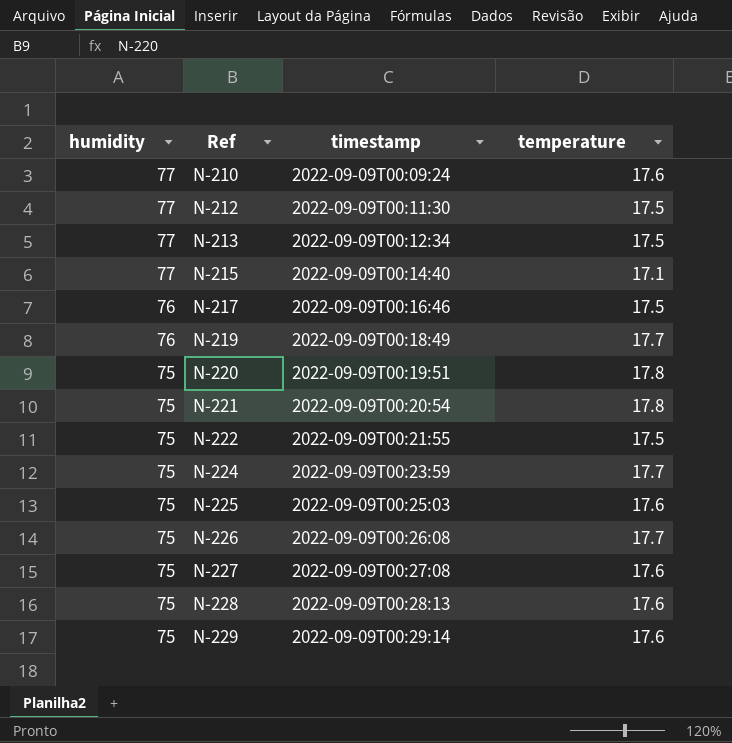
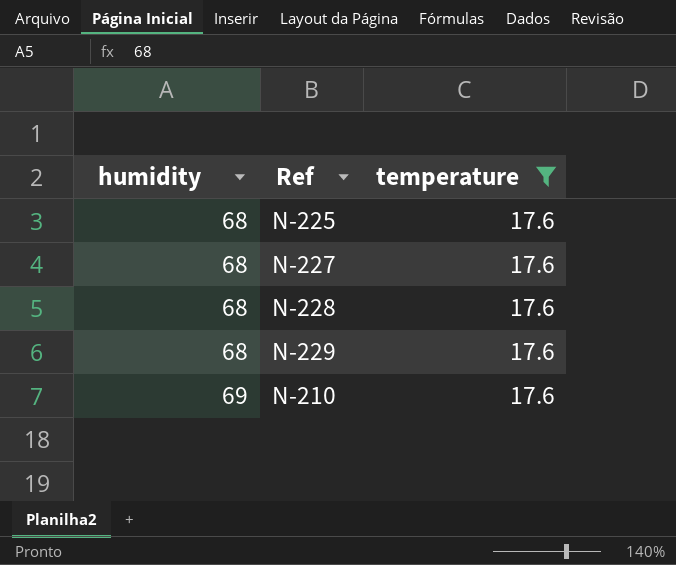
filter: none -> temperature = 17.6
row order: humidity descending -> humidity ascending
column timestamp | position: 3 -> none
N-225 | humidity: 75 -> 68
N-227 | humidity: 75 -> 68
N-228 | humidity: 75 -> 68
N-229 | humidity: 75 -> 68
N-210 | humidity: 77 -> 69

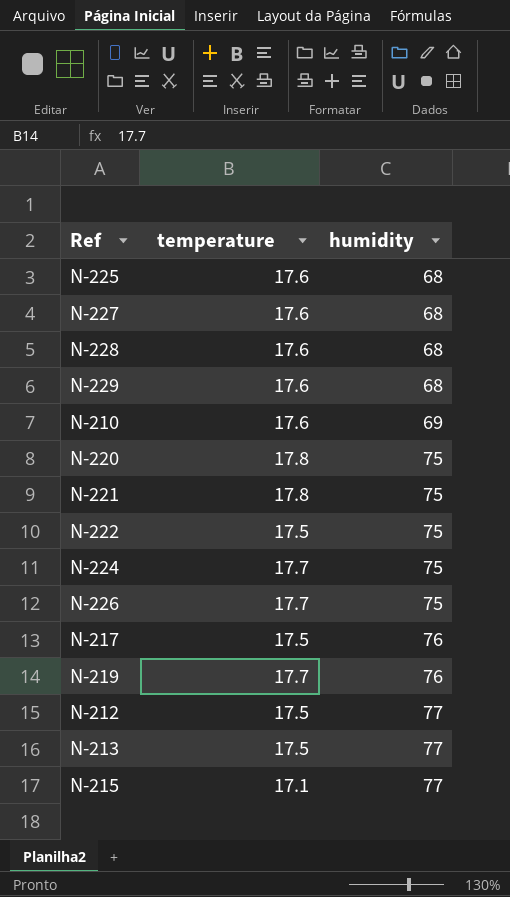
filter: temperature = 17.6 -> none
column humidity | position: 1 -> 3

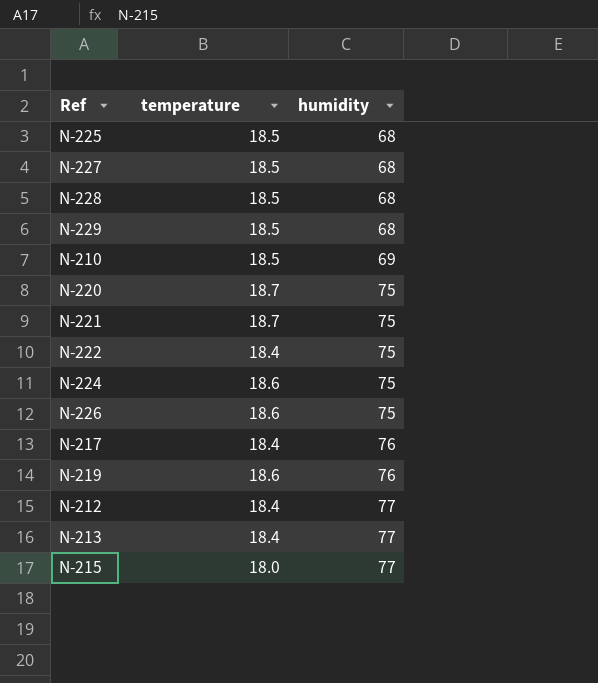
N-225 | temperature: 17.6 -> 18.5
N-227 | temperature: 17.6 -> 18.5
N-228 | temperature: 17.6 -> 18.5
N-229 | temperature: 17.6 -> 18.5
N-210 | temperature: 17.6 -> 18.5
N-220 | temperature: 17.8 -> 18.7
N-221 | temperature: 17.8 -> 18.7
N-222 | temperature: 17.5 -> 18.4
N-224 | temperature: 17.7 -> 18.6
N-226 | temperature: 17.7 -> 18.6
N-217 | temperature: 17.5 -> 18.4
N-219 | temperature: 17.7 -> 18.6
N-212 | temperature: 17.5 -> 18.4
N-213 | temperature: 17.5 -> 18.4
N-215 | temperature: 17.1 -> 18.0

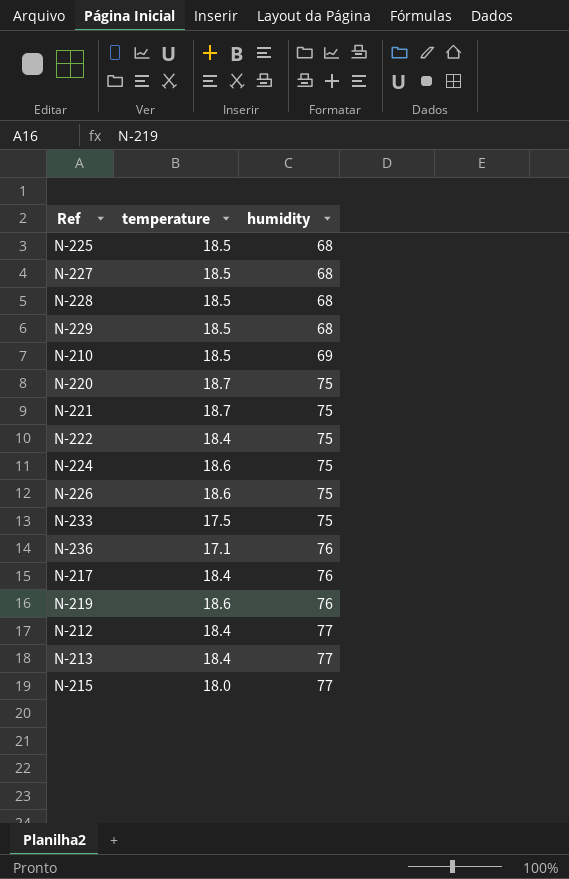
row N-233: none -> 17.5 | 75
row N-236: none -> 17.1 | 76

